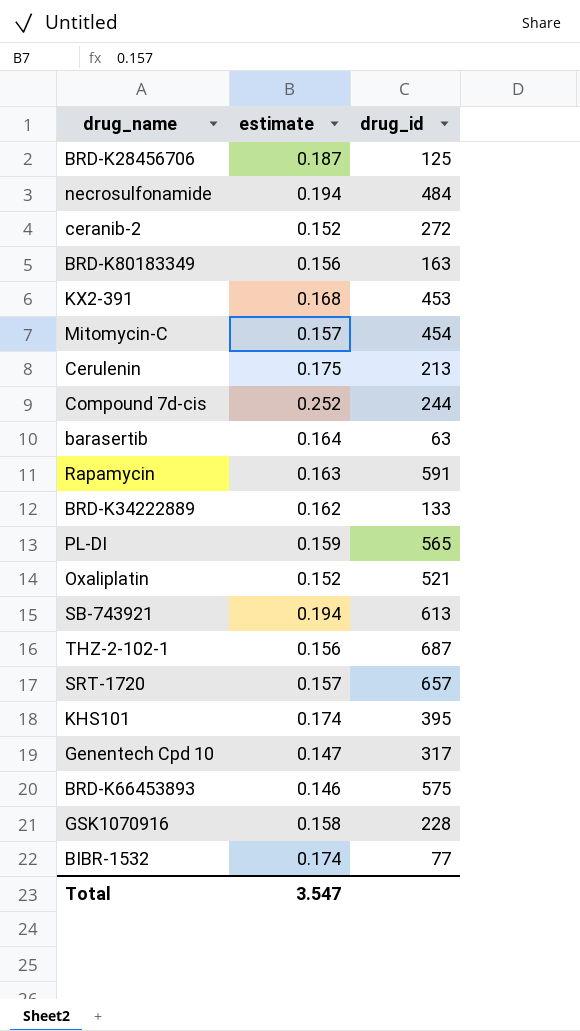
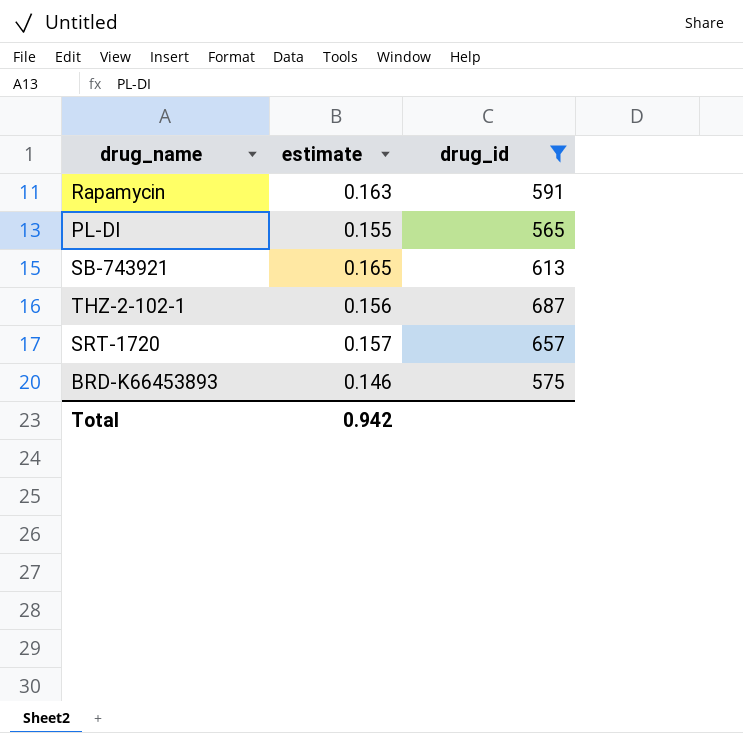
filter: none -> drug_id >= 565
PL-DI | estimate: 0.159 -> 0.155
SB-743921 | estimate: 0.194 -> 0.165
Total | estimate: 3.547 -> 0.942

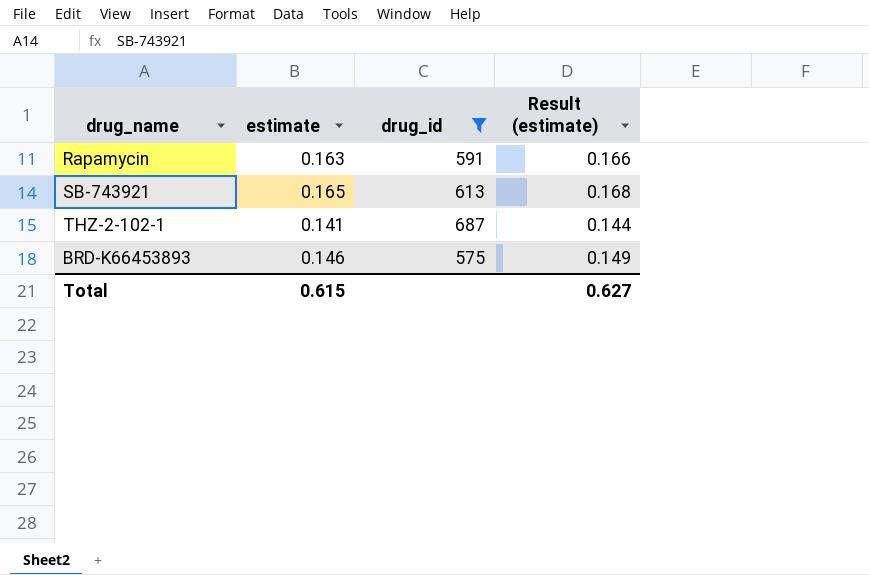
column Result (estimate) | formula: none -> [estimate] * 1.02
row PL-DI: 0.155 | 565 -> none
row SRT-1720: 0.157 | 657 -> none
THZ-2-102-1 | estimate: 0.156 -> 0.141
Total | estimate: 0.942 -> 0.615

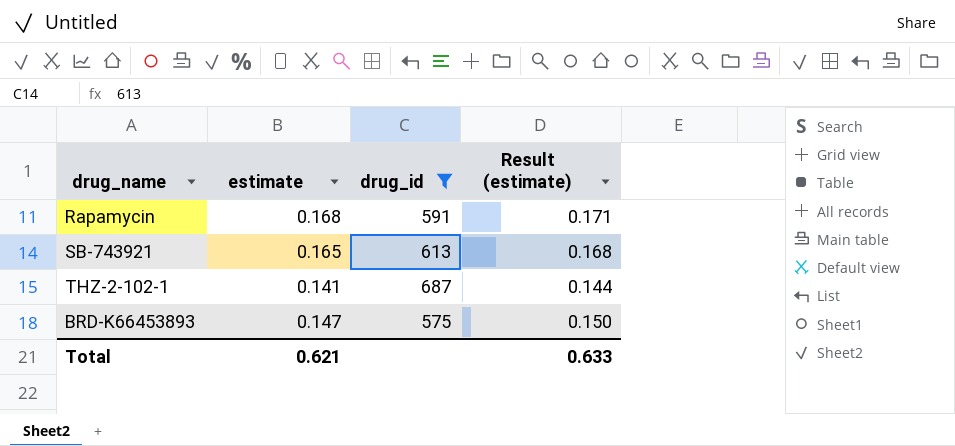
Rapamycin | estimate: 0.163 -> 0.168
Rapamycin | Result (estimate): 0.166 -> 0.171
BRD-K66453893 | estimate: 0.146 -> 0.147
BRD-K66453893 | Result (estimate): 0.149 -> 0.150
Total | estimate: 0.615 -> 0.621
Total | Result (estimate): 0.627 -> 0.633

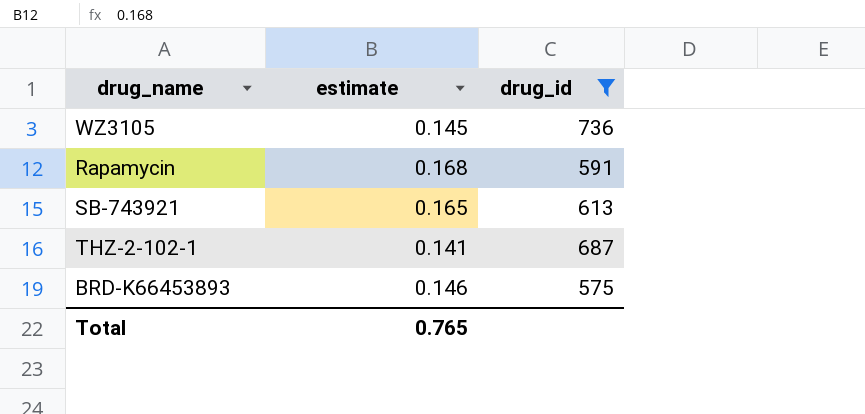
column Result (estimate) | formula: [estimate] * 1.02 -> none
row WZ3105: none -> 0.145 | 736
BRD-K66453893 | estimate: 0.147 -> 0.146
Total | estimate: 0.621 -> 0.765

